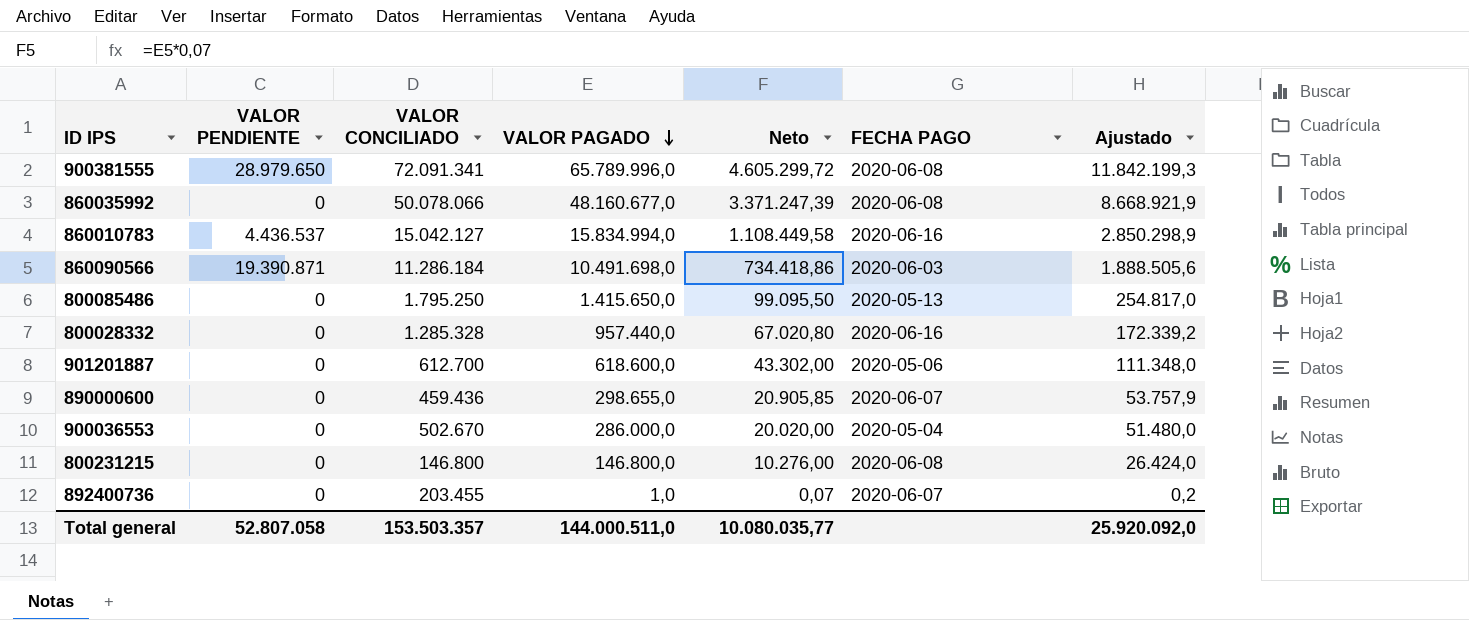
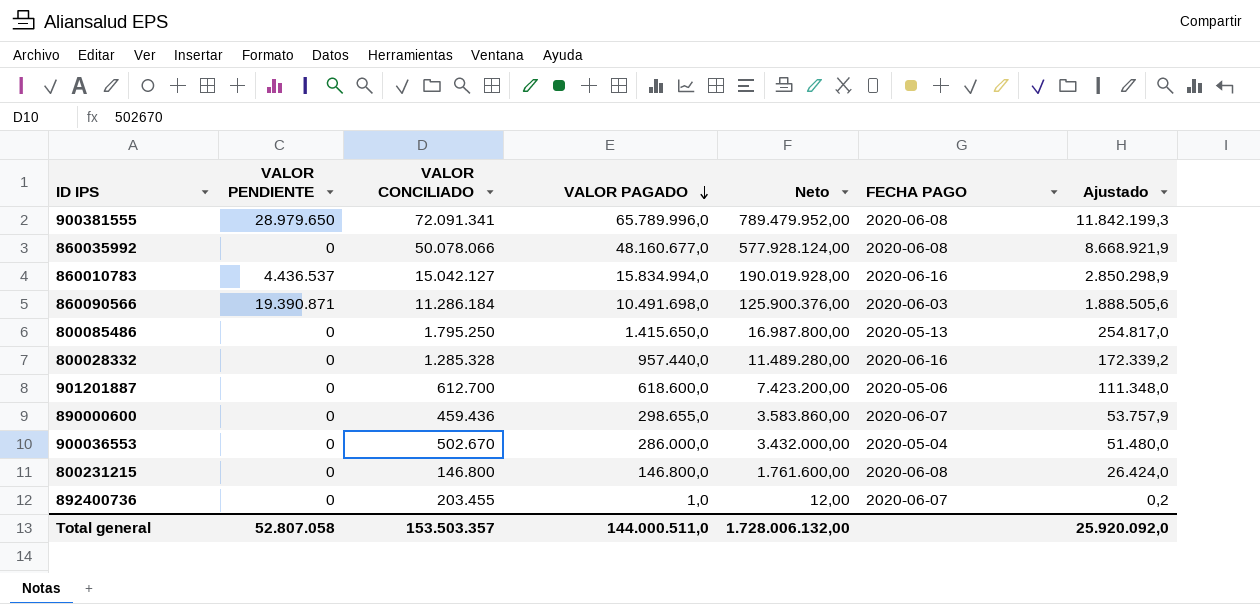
column Neto | formula: [VALOR PAGADO] * 0,07 -> [VALOR PAGADO] * 12
Total general | Neto: 10.080.035,77 -> 1.728.006.132,00

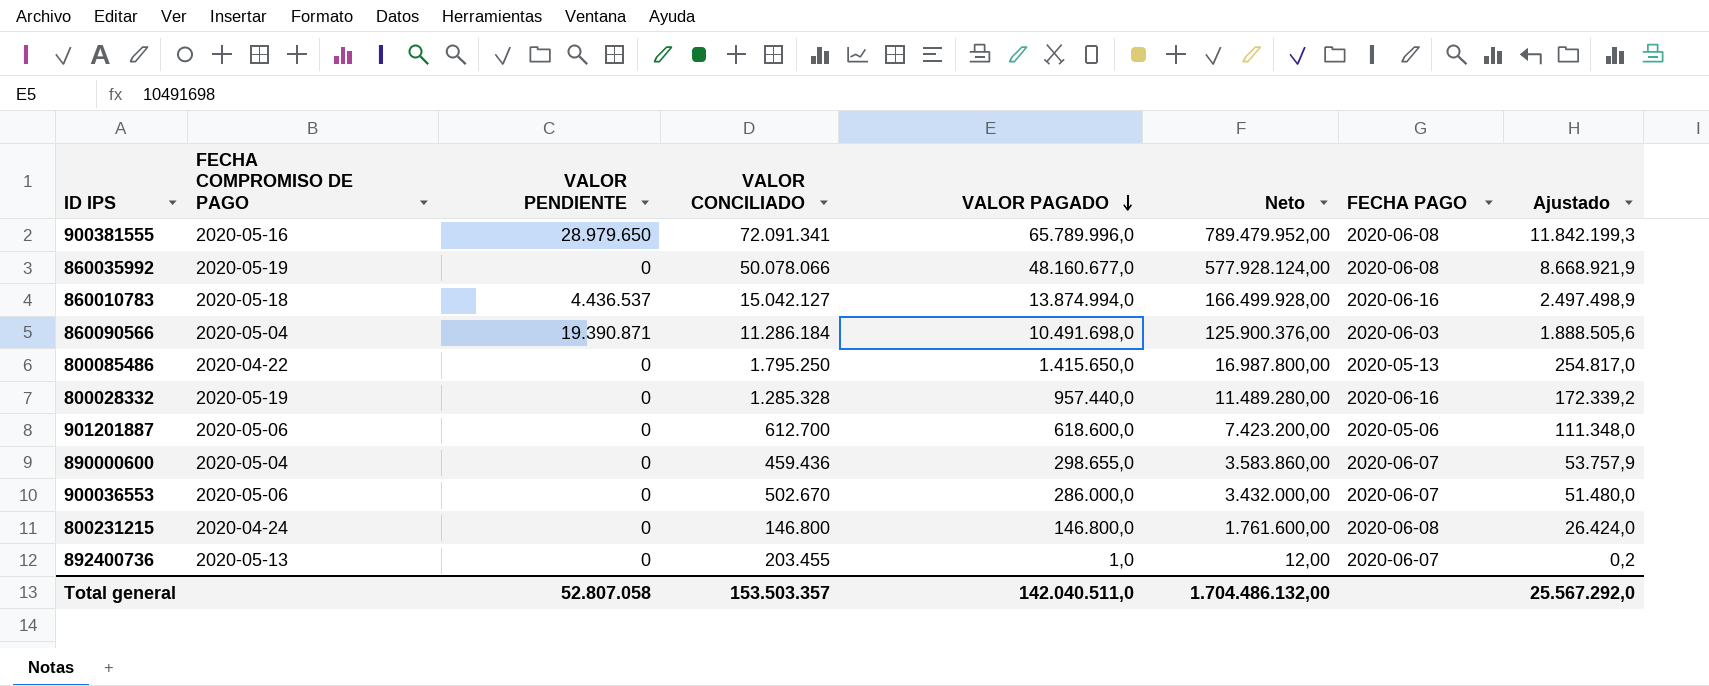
column FECHA COMPROMISO DE PAGO | position: none -> 2
860010783 | VALOR PAGADO: 15.834.994,0 -> 13.874.994,0
860010783 | Neto: 190.019.928,00 -> 166.499.928,00
860010783 | Ajustado: 2.850.298,9 -> 2.497.498,9
900036553 | FECHA PAGO: 2020-05-04 -> 2020-06-07
Total general | VALOR PAGADO: 144.000.511,0 -> 142.040.511,0
Total general | Neto: 1.728.006.132,00 -> 1.704.486.132,00
Total general | Ajustado: 25.920.092,0 -> 25.567.292,0

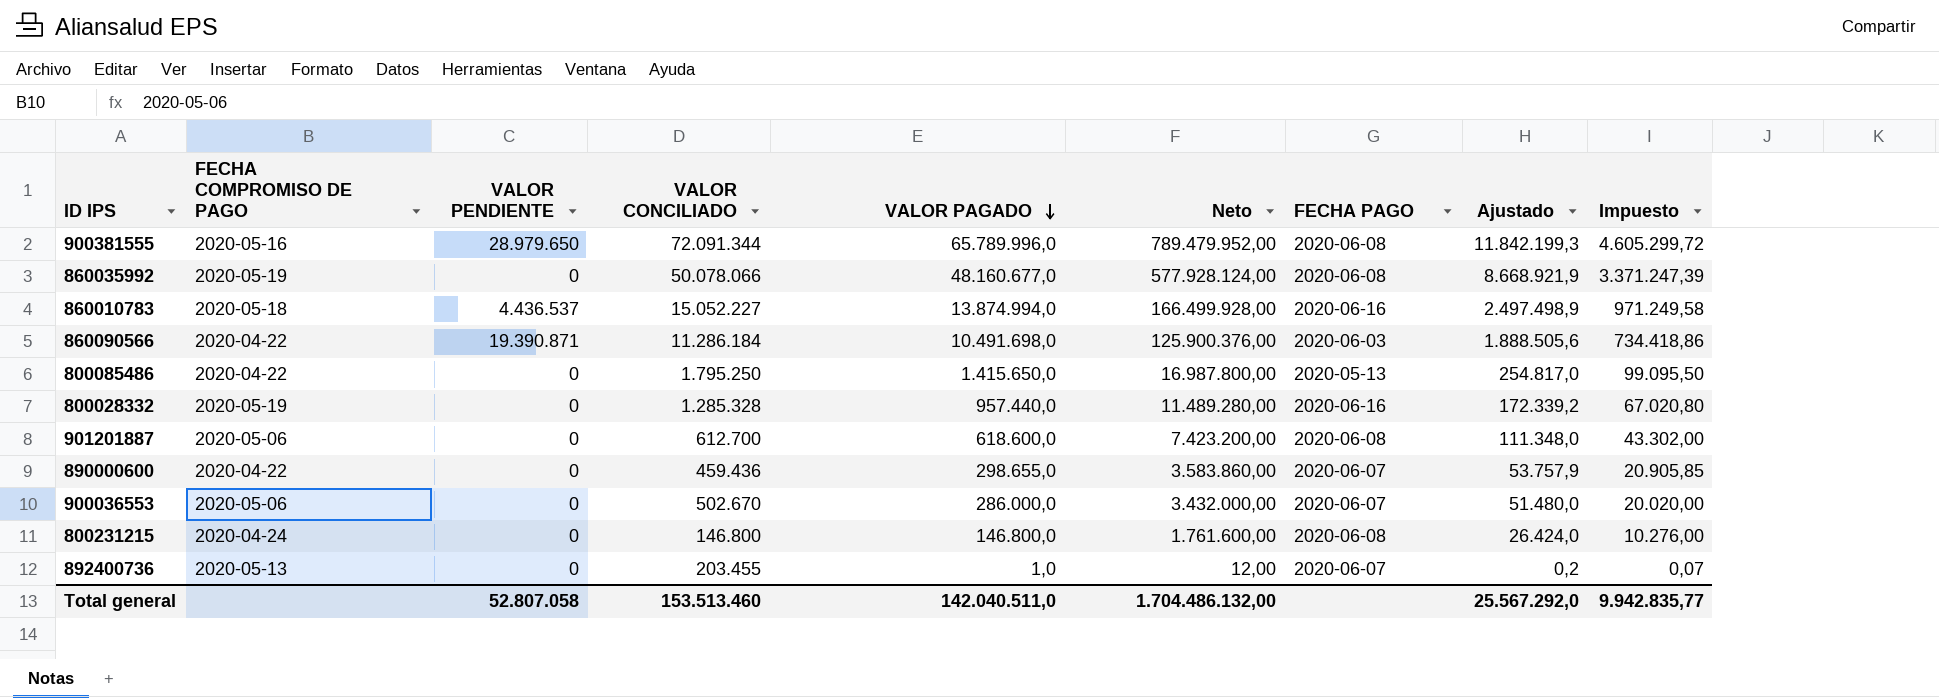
column Impuesto | formula: none -> [VALOR PAGADO] * 0,07
900381555 | VALOR CONCILIADO: 72.091.341 -> 72.091.344
860010783 | VALOR CONCILIADO: 15.042.127 -> 15.052.227
860090566 | FECHA COMPROMISO DE PAGO: 2020-05-04 -> 2020-04-22
901201887 | FECHA PAGO: 2020-05-06 -> 2020-06-08
890000600 | FECHA COMPROMISO DE PAGO: 2020-05-04 -> 2020-04-22
Total general | VALOR CONCILIADO: 153.503.357 -> 153.513.460

